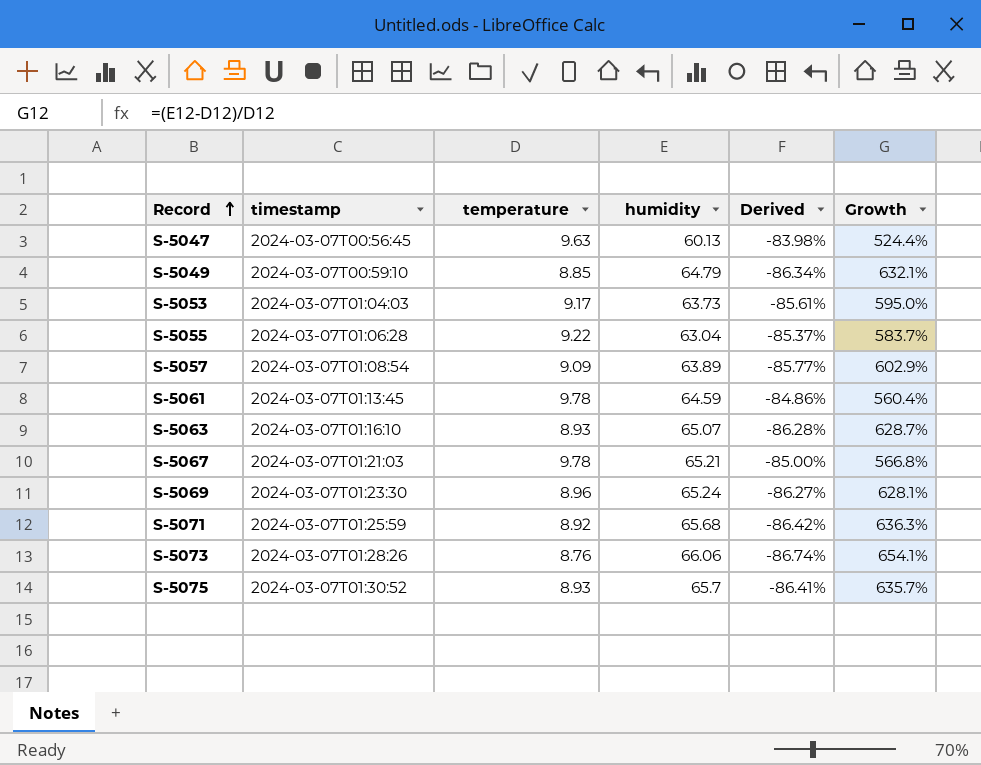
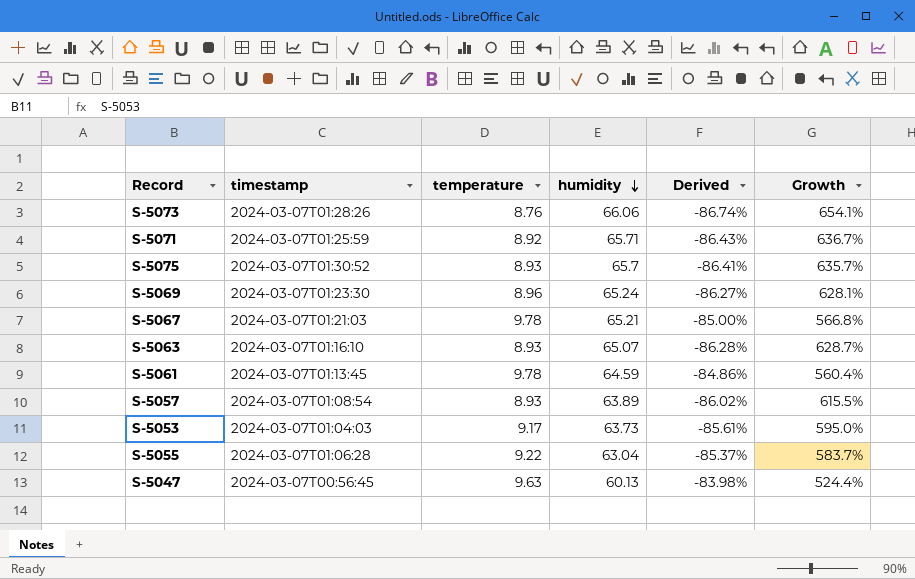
row order: Record ascending -> humidity descending
row S-5049: 2024-03-07T00:59:10 | 8.85 | 64.79 | -86.34% | 632.1% -> none
S-5071 | humidity: 65.68 -> 65.71
S-5071 | Derived: -86.42% -> -86.43%
S-5071 | Growth: 636.3% -> 636.7%
S-5057 | temperature: 9.09 -> 8.93
S-5057 | Derived: -85.77% -> -86.02%
S-5057 | Growth: 602.9% -> 615.5%

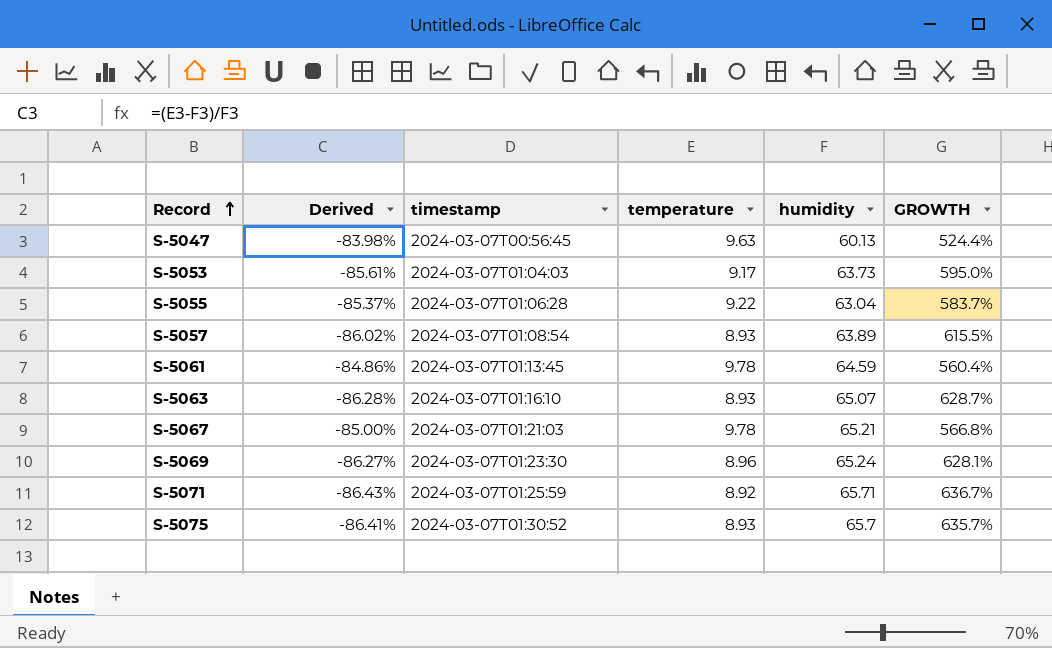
row order: humidity descending -> Record ascending
column Derived | position: 5 -> 2
column name: Growth -> GROWTH
row S-5073: 2024-03-07T01:28:26 | 8.76 | 66.06 | -86.74% | 654.1% -> none

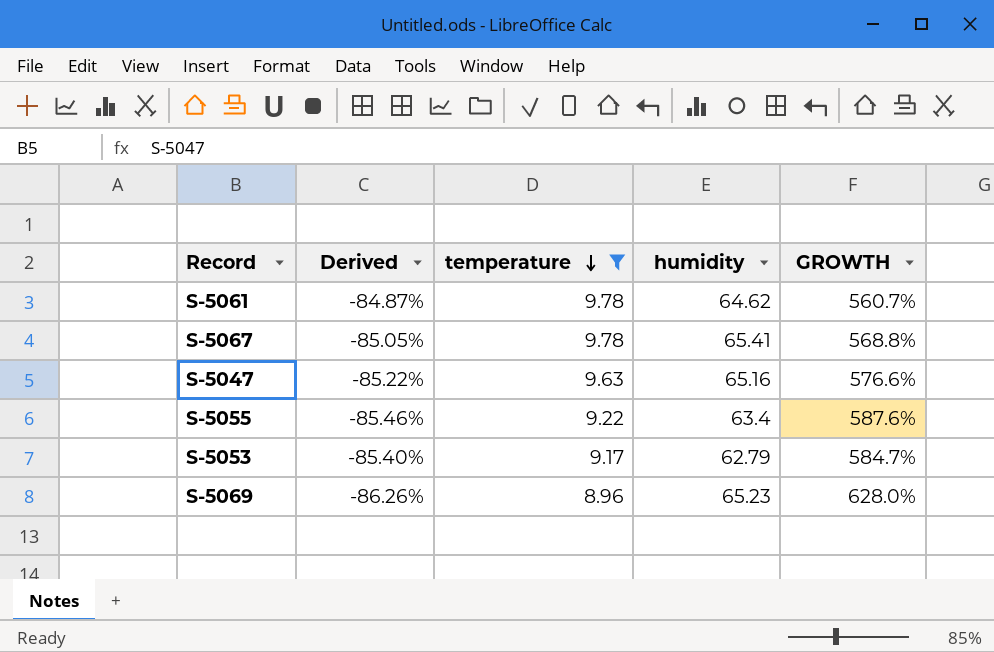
filter: none -> temperature >= 8.96
row order: Record ascending -> temperature descending
column timestamp | position: 3 -> none
S-5061 | Derived: -84.86% -> -84.87%
S-5061 | humidity: 64.59 -> 64.62
S-5061 | GROWTH: 560.4% -> 560.7%
S-5067 | Derived: -85.00% -> -85.05%
S-5067 | humidity: 65.21 -> 65.41
S-5067 | GROWTH: 566.8% -> 568.8%
S-5047 | Derived: -83.98% -> -85.22%
S-5047 | humidity: 60.13 -> 65.16
S-5047 | GROWTH: 524.4% -> 576.6%
S-5055 | Derived: -85.37% -> -85.46%
S-5055 | humidity: 63.04 -> 63.4
S-5055 | GROWTH: 583.7% -> 587.6%
S-5053 | Derived: -85.61% -> -85.40%
S-5053 | humidity: 63.73 -> 62.79
S-5053 | GROWTH: 595.0% -> 584.7%
S-5069 | Derived: -86.27% -> -86.26%
S-5069 | humidity: 65.24 -> 65.23
S-5069 | GROWTH: 628.1% -> 628.0%

